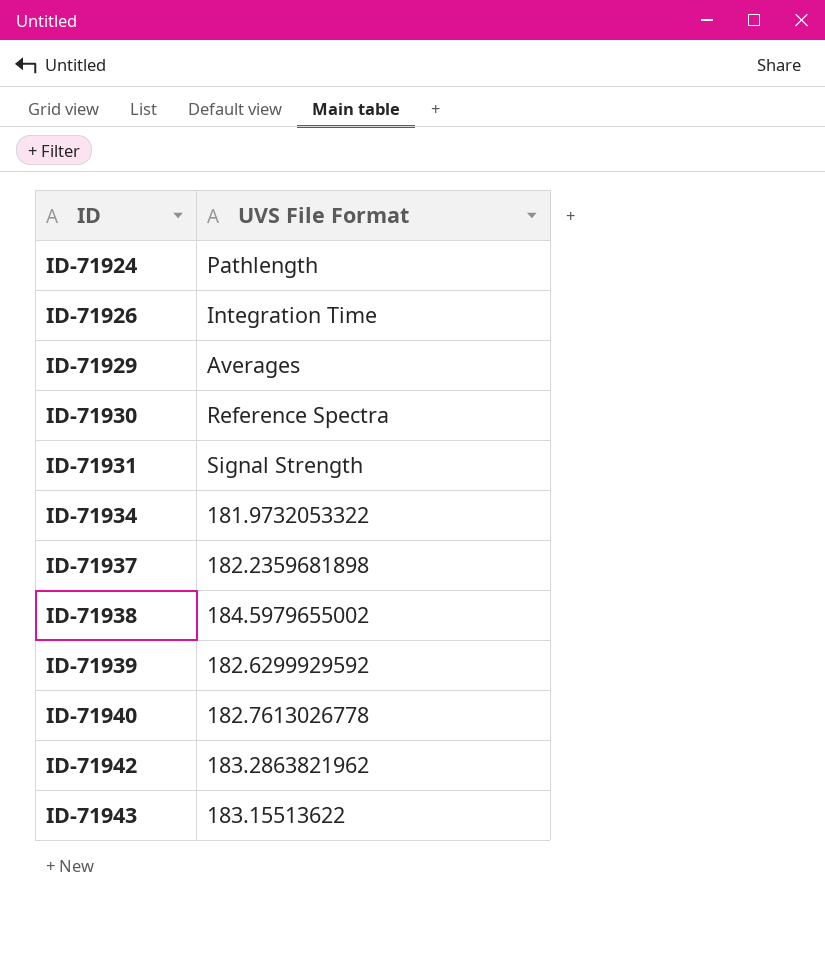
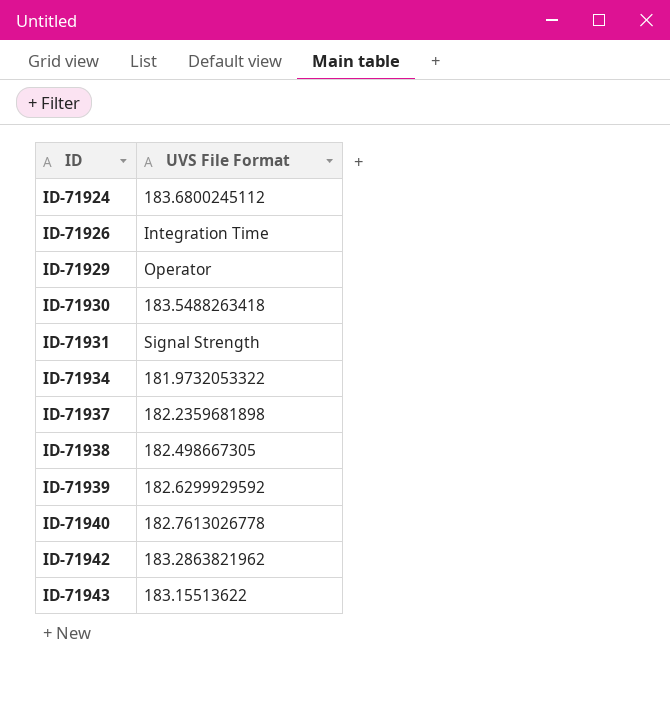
ID-71924 | UVS File Format: Pathlength -> 183.6800245112
ID-71929 | UVS File Format: Averages -> Operator
ID-71930 | UVS File Format: Reference Spectra -> 183.5488263418
ID-71938 | UVS File Format: 184.5979655002 -> 182.498667305

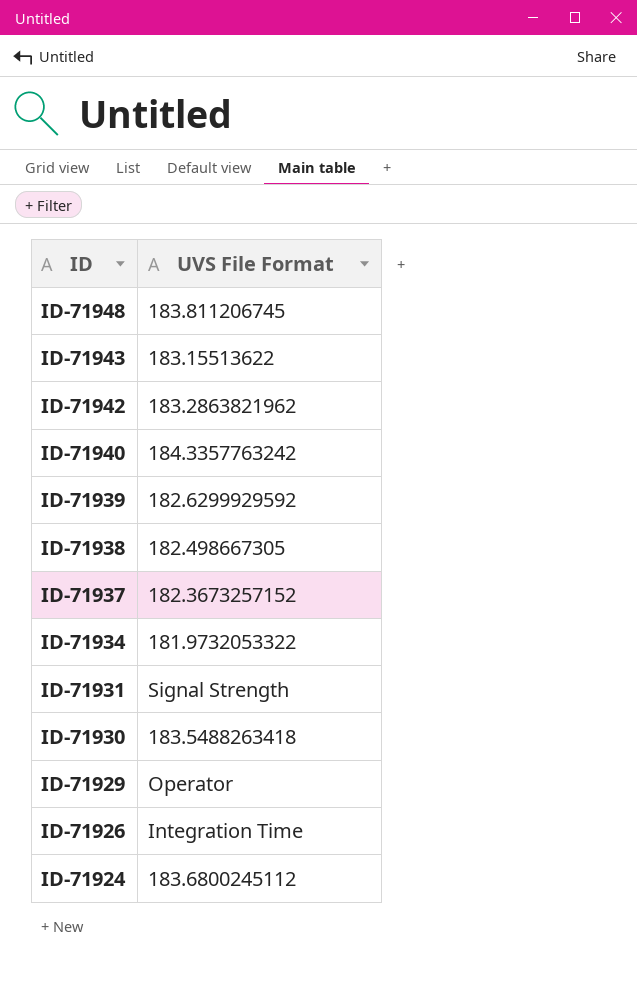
row order: ID ascending -> ID descending
row ID-71948: none -> 183.811206745
ID-71940 | UVS File Format: 182.7613026778 -> 184.3357763242
ID-71937 | UVS File Format: 182.2359681898 -> 182.3673257152

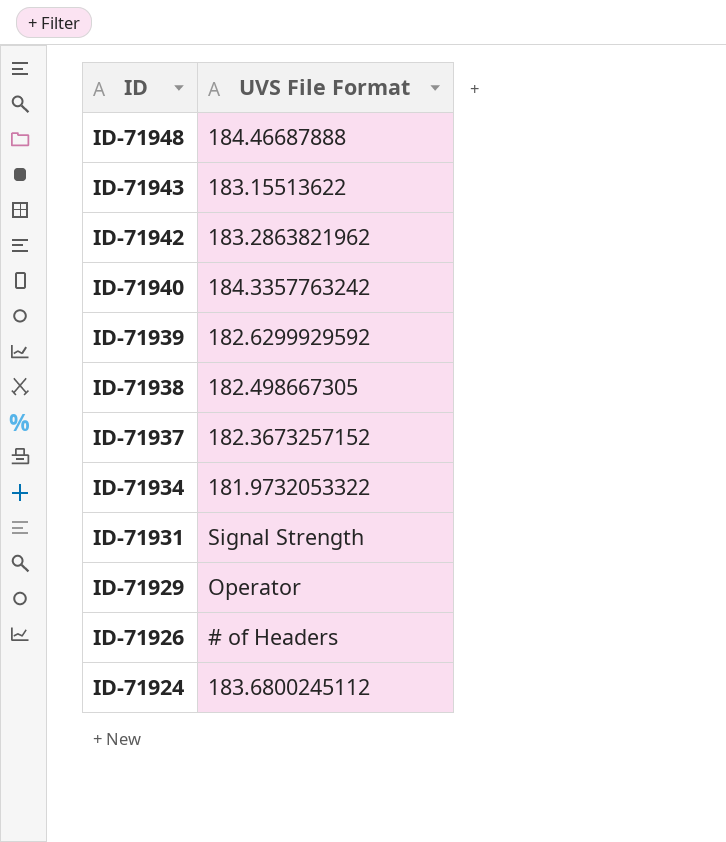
row ID-71930: 183.5488263418 -> none
ID-71948 | UVS File Format: 183.811206745 -> 184.46687888
ID-71926 | UVS File Format: Integration Time -> # of Headers

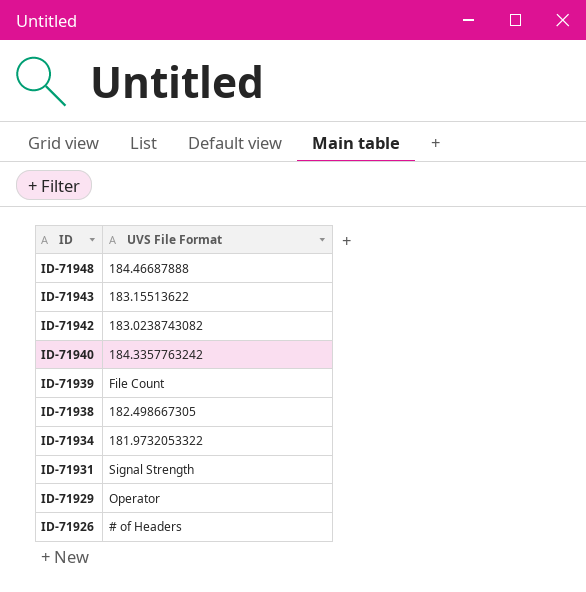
row ID-71937: 182.3673257152 -> none
row ID-71924: 183.6800245112 -> none
ID-71942 | UVS File Format: 183.2863821962 -> 183.0238743082
ID-71939 | UVS File Format: 182.6299929592 -> File Count

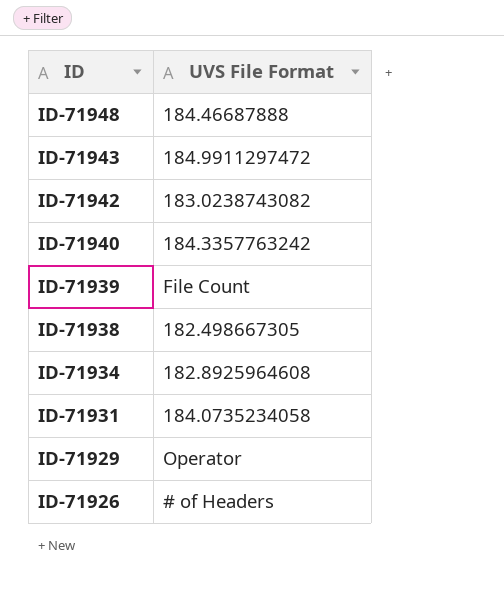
ID-71943 | UVS File Format: 183.15513622 -> 184.9911297472
ID-71934 | UVS File Format: 181.9732053322 -> 182.8925964608
ID-71931 | UVS File Format: Signal Strength -> 184.0735234058

